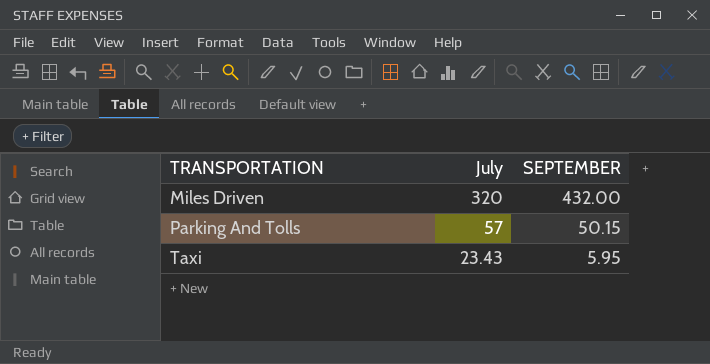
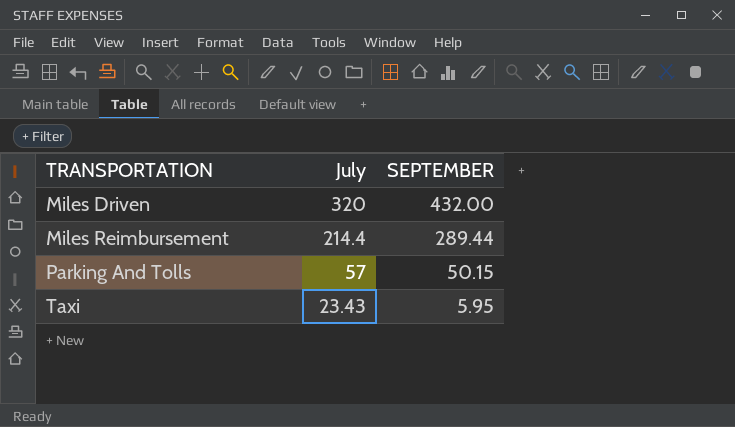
row Miles Reimbursement: none -> 214.4 | 289.44

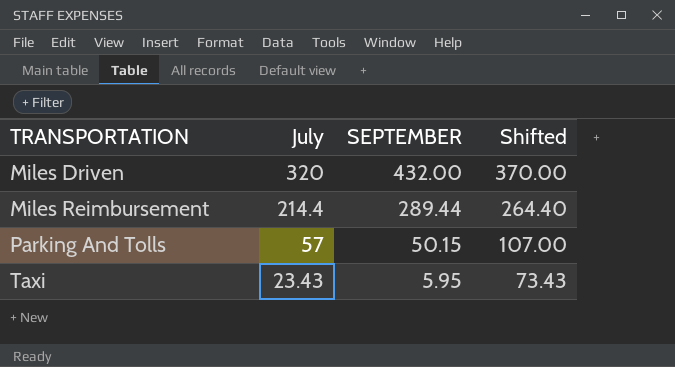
column Shifted | formula: none -> [July] + 50

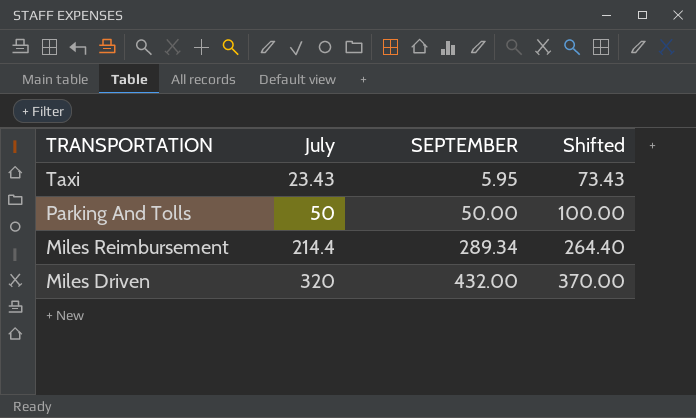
row order: TRANSPORTATION ascending -> TRANSPORTATION descending
Parking And Tolls | July: 57 -> 50
Parking And Tolls | SEPTEMBER: 50.15 -> 50.00
Parking And Tolls | Shifted: 107.00 -> 100.00
Miles Reimbursement | SEPTEMBER: 289.44 -> 289.34

